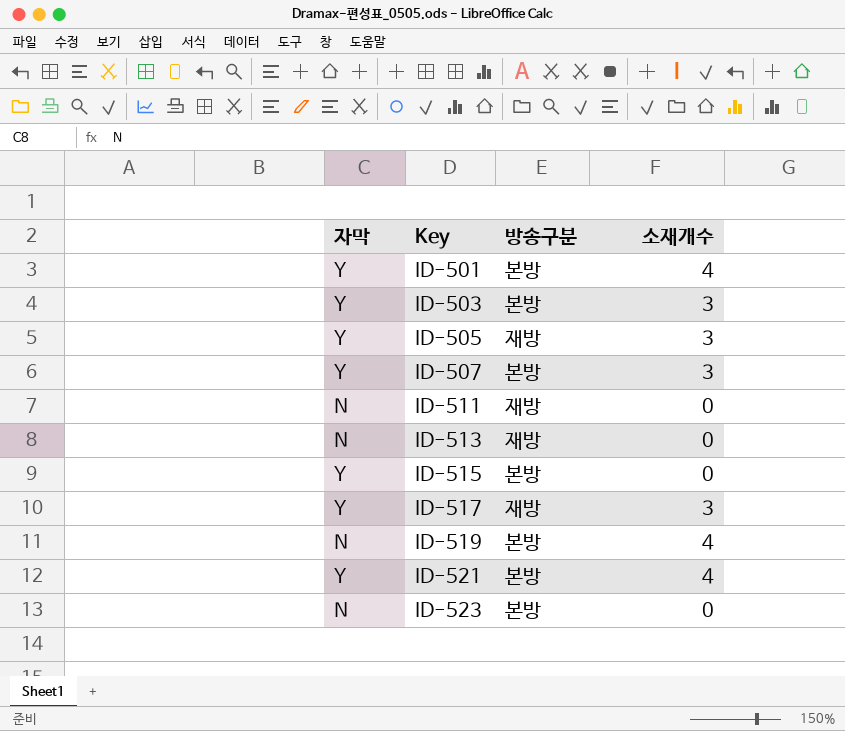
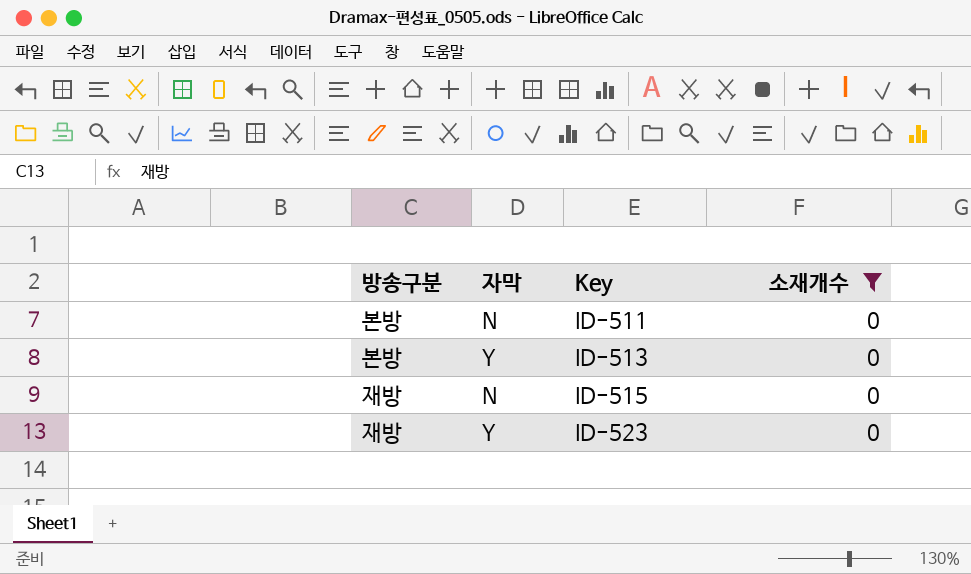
filter: none -> 소재개수 = 0
column 방송구분 | position: 3 -> 1
ID-511 | 방송구분: 재방 -> 본방
ID-513 | 방송구분: 재방 -> 본방
ID-513 | 자막: N -> Y
ID-515 | 방송구분: 본방 -> 재방
ID-515 | 자막: Y -> N
ID-523 | 방송구분: 본방 -> 재방
ID-523 | 자막: N -> Y

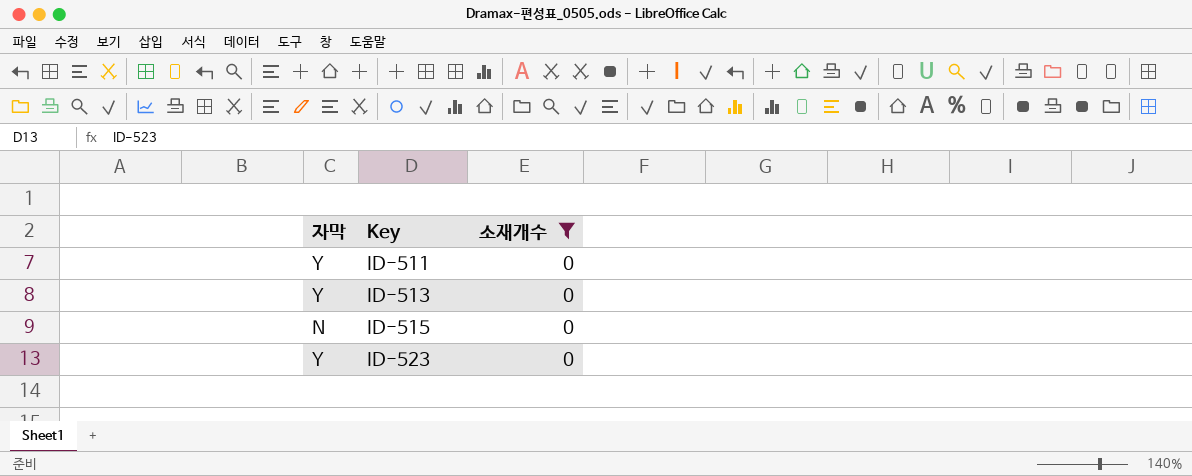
column 방송구분 | position: 1 -> none
ID-511 | 자막: N -> Y

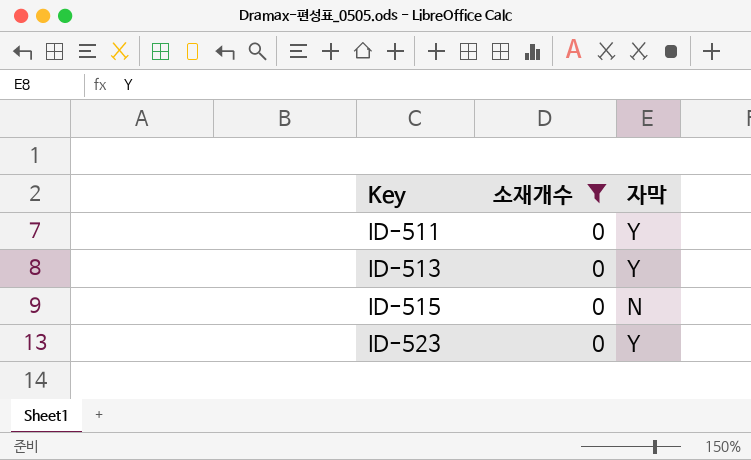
column 자막 | position: 1 -> 3

